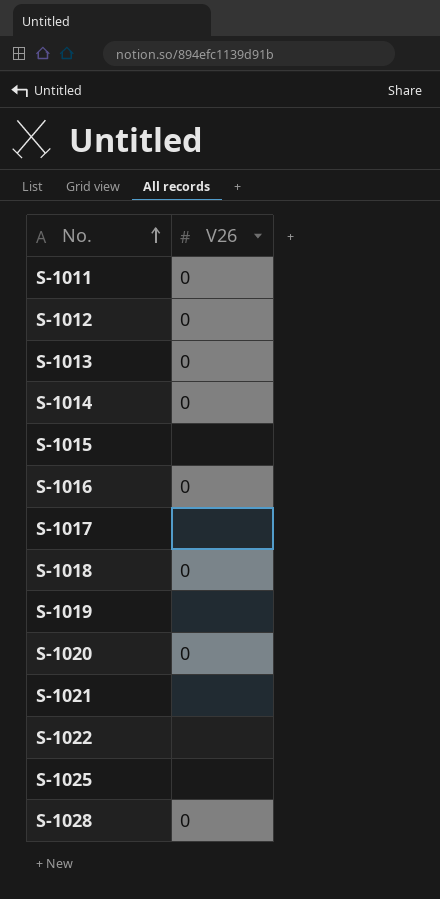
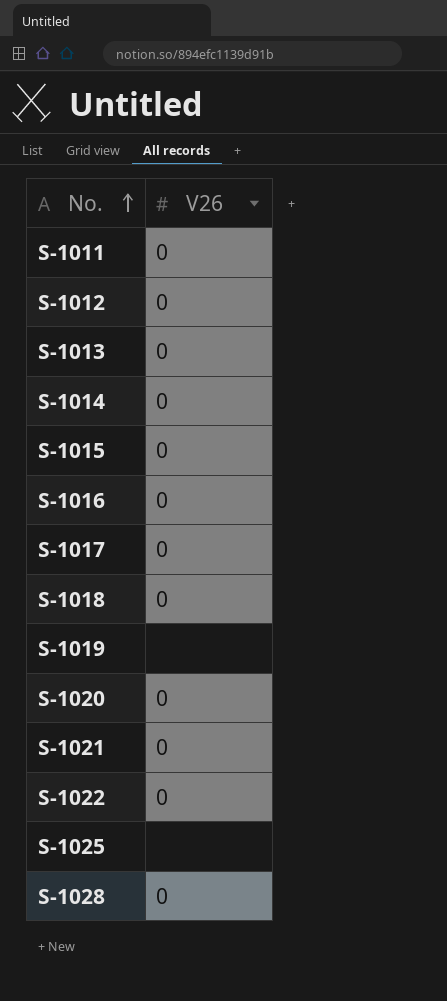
S-1015 | V26: none -> 0
S-1017 | V26: none -> 0
S-1021 | V26: none -> 0
S-1022 | V26: none -> 0

